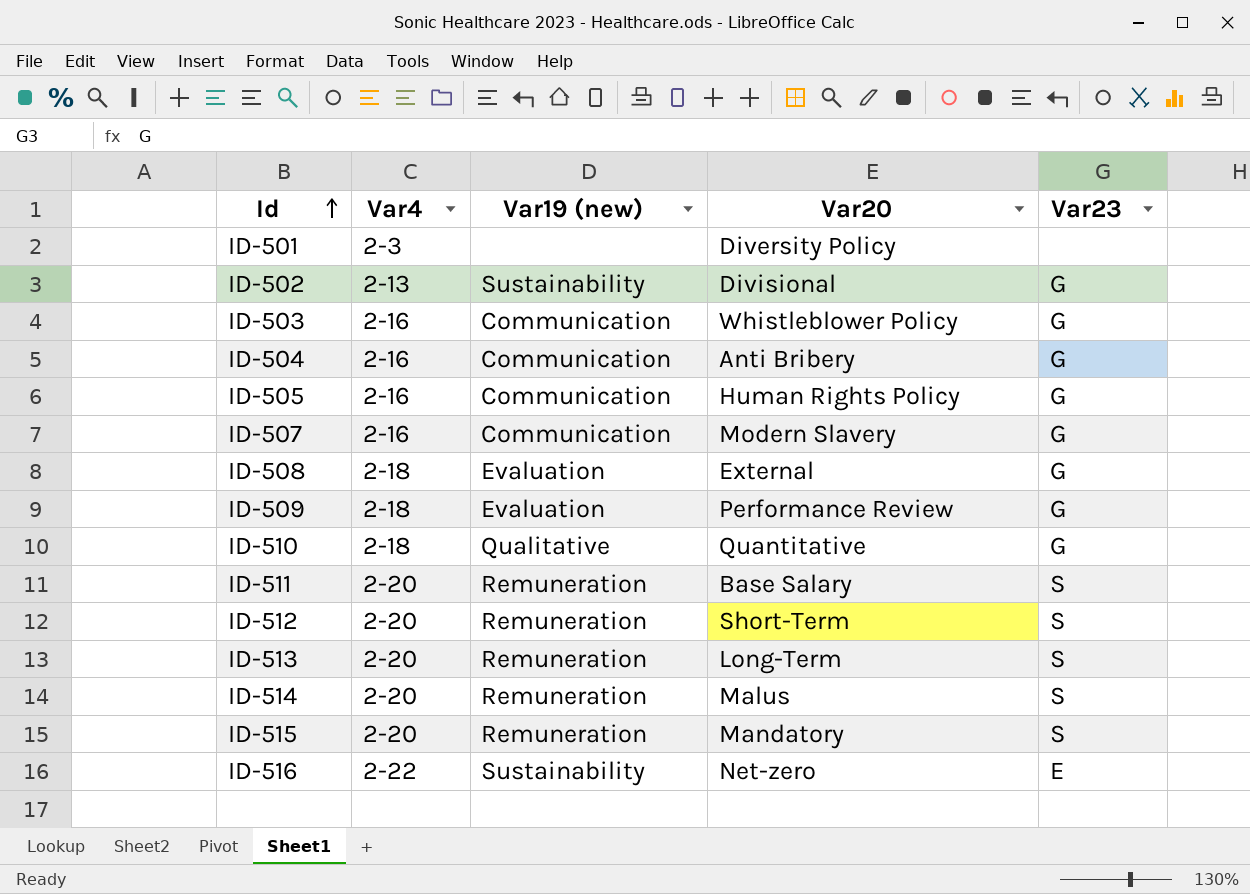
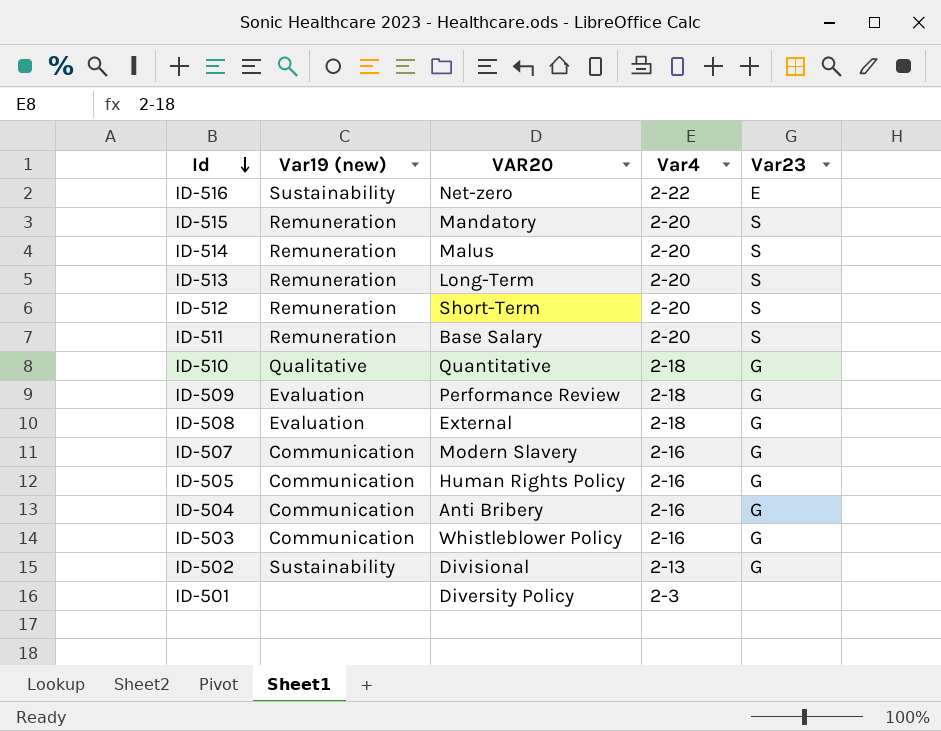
row order: Id ascending -> Id descending
column name: Var20 -> VAR20
column Var4 | position: 2 -> 4

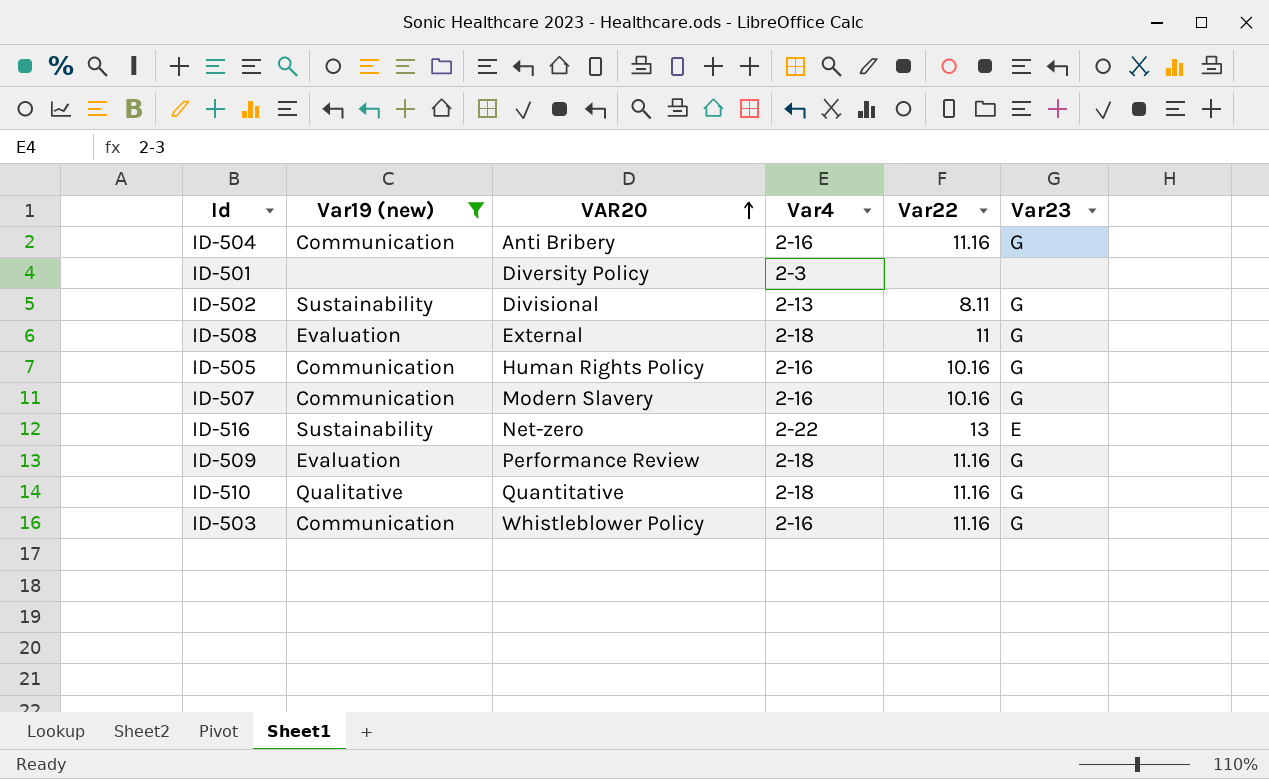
filter: none -> Var19 (new) != Remuneration
row order: Id descending -> VAR20 ascending
column Var22 | position: none -> 5

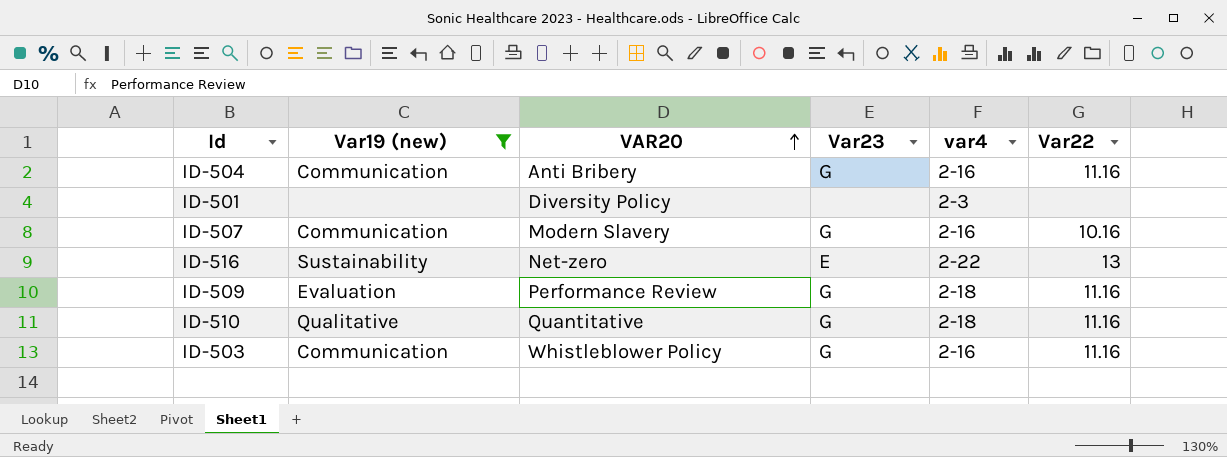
column Var23 | position: 6 -> 4
column name: Var4 -> var4
row ID-502: Sustainability | Divisional | 2-13 | 8.11 | G -> none
row ID-508: Evaluation | External | 2-18 | 11 | G -> none
row ID-505: Communication | Human Rights Policy | 2-16 | 10.16 | G -> none

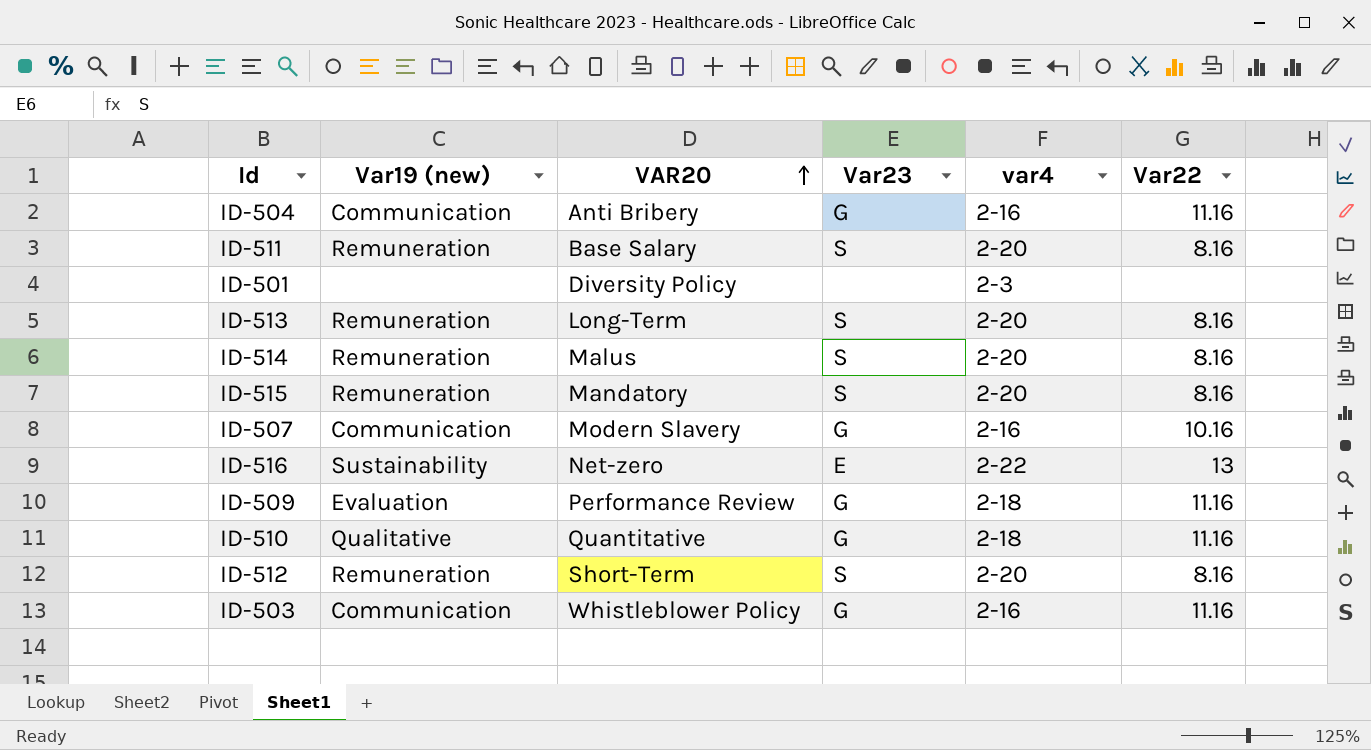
filter: Var19 (new) != Remuneration -> none

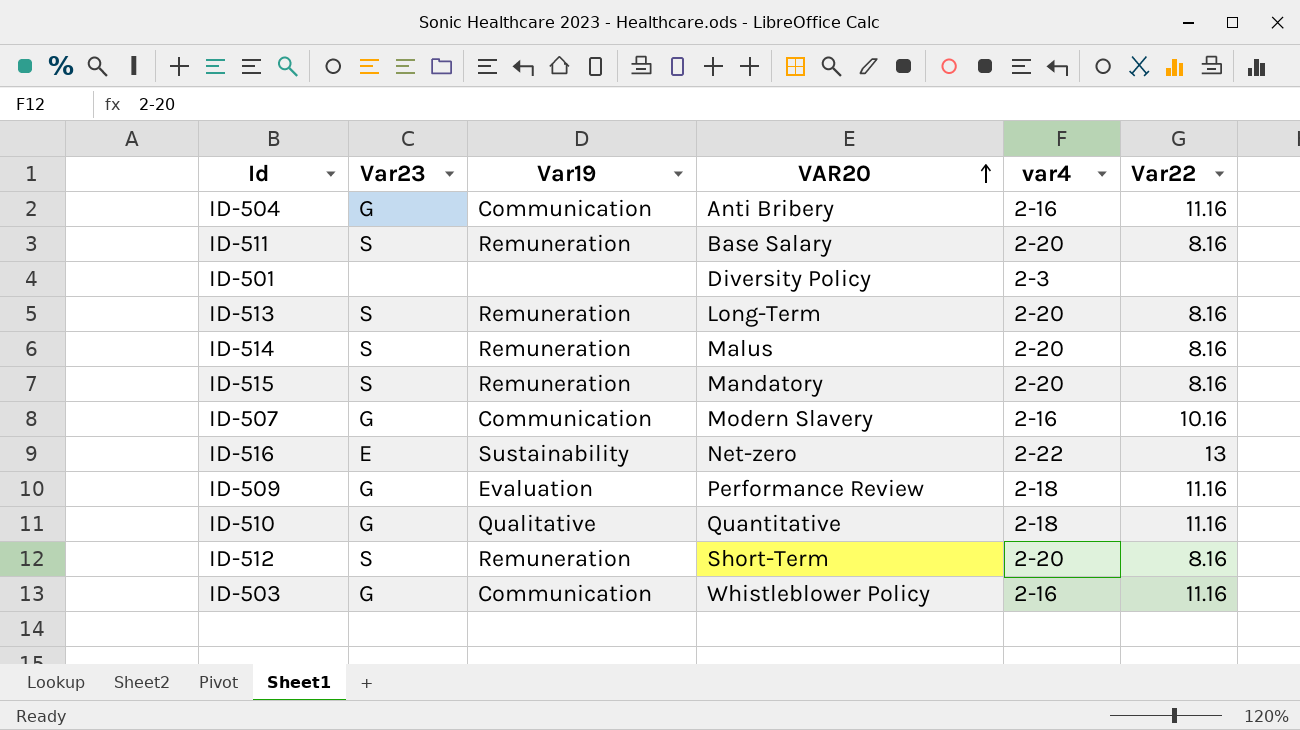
column Var23 | position: 4 -> 2
column name: Var19 (new) -> Var19

